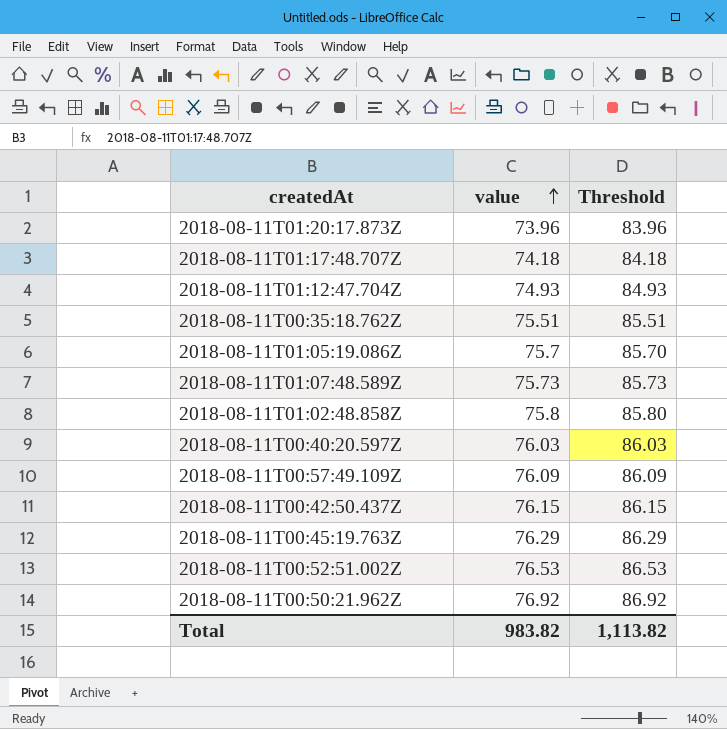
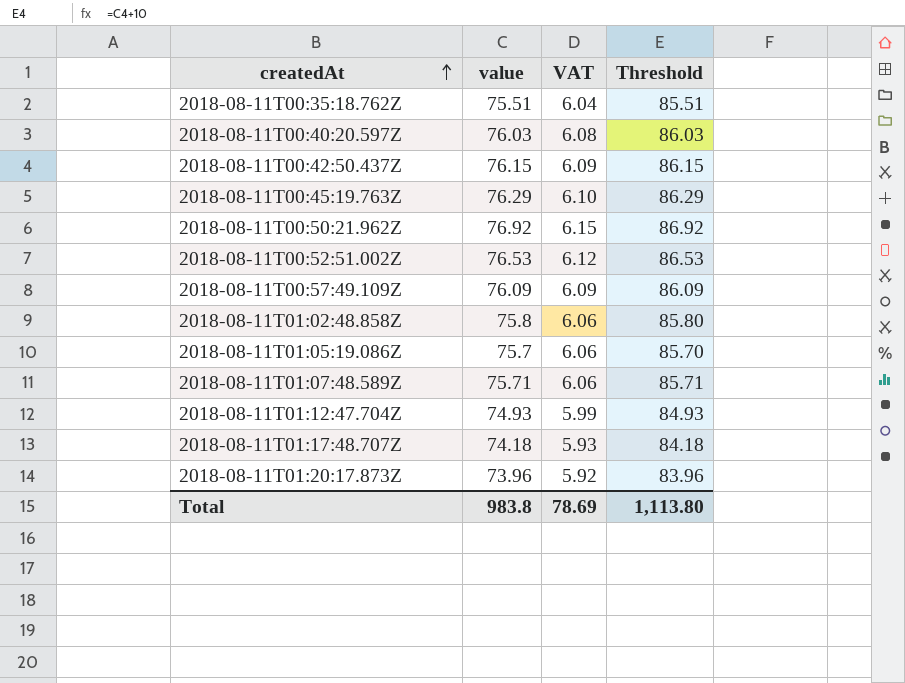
row order: value ascending -> createdAt ascending
column VAT | formula: none -> [value] * 0.08
2018-08-11T01:07:48.589Z | value: 75.73 -> 75.71
2018-08-11T01:07:48.589Z | Threshold: 85.73 -> 85.71
Total | value: 983.82 -> 983.8
Total | Threshold: 1,113.82 -> 1,113.80

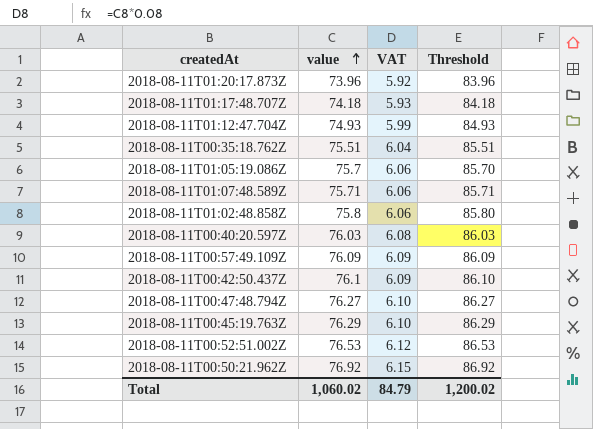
row order: createdAt ascending -> value ascending
2018-08-11T00:42:50.437Z | value: 76.15 -> 76.1
2018-08-11T00:42:50.437Z | Threshold: 86.15 -> 86.10
row 2018-08-11T00:47:48.794Z: none -> 76.27 | 6.10 | 86.27
Total | value: 983.8 -> 1,060.02
Total | VAT: 78.69 -> 84.79
Total | Threshold: 1,113.80 -> 1,200.02

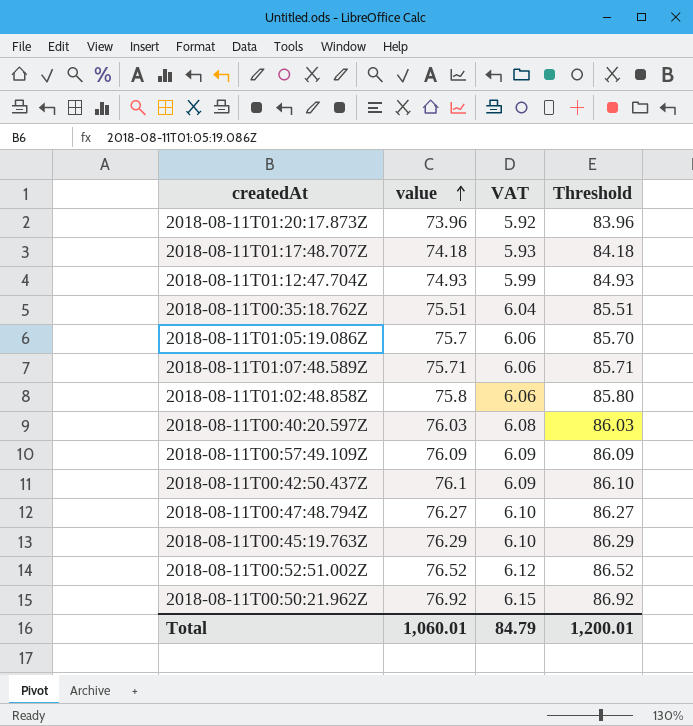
2018-08-11T00:52:51.002Z | value: 76.53 -> 76.52
2018-08-11T00:52:51.002Z | Threshold: 86.53 -> 86.52
Total | value: 1,060.02 -> 1,060.01
Total | Threshold: 1,200.02 -> 1,200.01

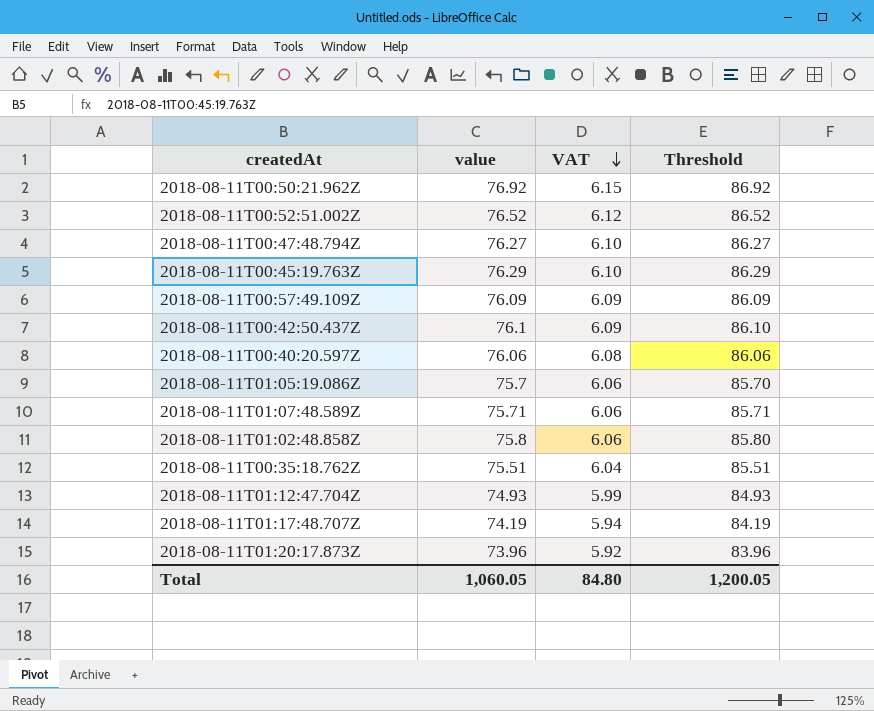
row order: value ascending -> VAT descending
2018-08-11T00:40:20.597Z | value: 76.03 -> 76.06
2018-08-11T00:40:20.597Z | Threshold: 86.03 -> 86.06
2018-08-11T01:17:48.707Z | value: 74.18 -> 74.19
2018-08-11T01:17:48.707Z | VAT: 5.93 -> 5.94
2018-08-11T01:17:48.707Z | Threshold: 84.18 -> 84.19
Total | value: 1,060.01 -> 1,060.05
Total | VAT: 84.79 -> 84.80
Total | Threshold: 1,200.01 -> 1,200.05

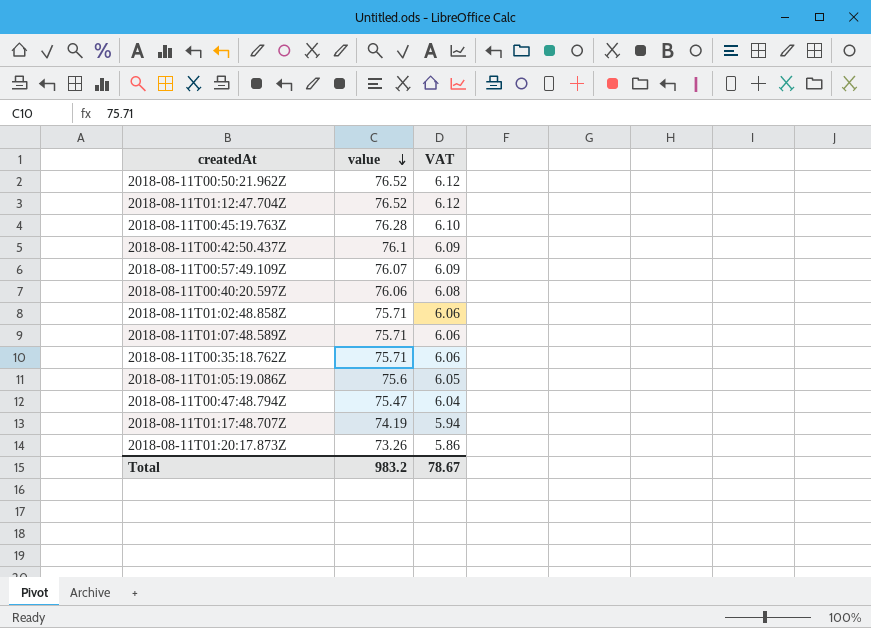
row order: VAT descending -> value descending
column Threshold | formula: [value] + 10 -> none
row 2018-08-11T00:52:51.002Z: 76.52 | 6.12 | 86.52 -> none
2018-08-11T00:50:21.962Z | value: 76.92 -> 76.52
2018-08-11T00:50:21.962Z | VAT: 6.15 -> 6.12
2018-08-11T01:12:47.704Z | value: 74.93 -> 76.52
2018-08-11T01:12:47.704Z | VAT: 5.99 -> 6.12
2018-08-11T00:45:19.763Z | value: 76.29 -> 76.28
2018-08-11T00:57:49.109Z | value: 76.09 -> 76.07
2018-08-11T01:02:48.858Z | value: 75.8 -> 75.71
2018-08-11T00:35:18.762Z | value: 75.51 -> 75.71
2018-08-11T00:35:18.762Z | VAT: 6.04 -> 6.06
2018-08-11T01:05:19.086Z | value: 75.7 -> 75.6
2018-08-11T01:05:19.086Z | VAT: 6.06 -> 6.05
2018-08-11T00:47:48.794Z | value: 76.27 -> 75.47
2018-08-11T00:47:48.794Z | VAT: 6.10 -> 6.04
2018-08-11T01:20:17.873Z | value: 73.96 -> 73.26
2018-08-11T01:20:17.873Z | VAT: 5.92 -> 5.86
Total | value: 1,060.05 -> 983.2
Total | VAT: 84.80 -> 78.67

